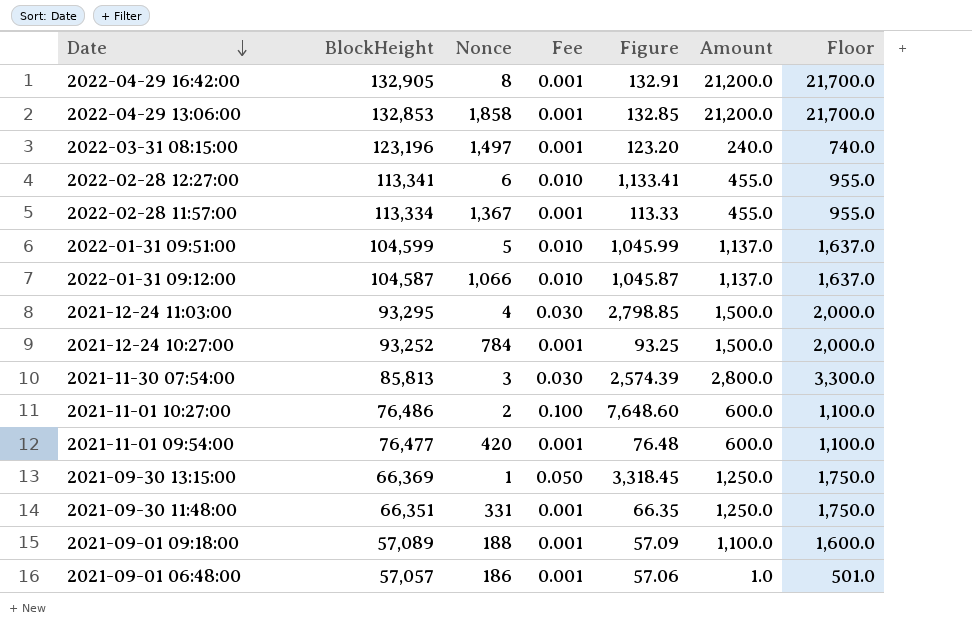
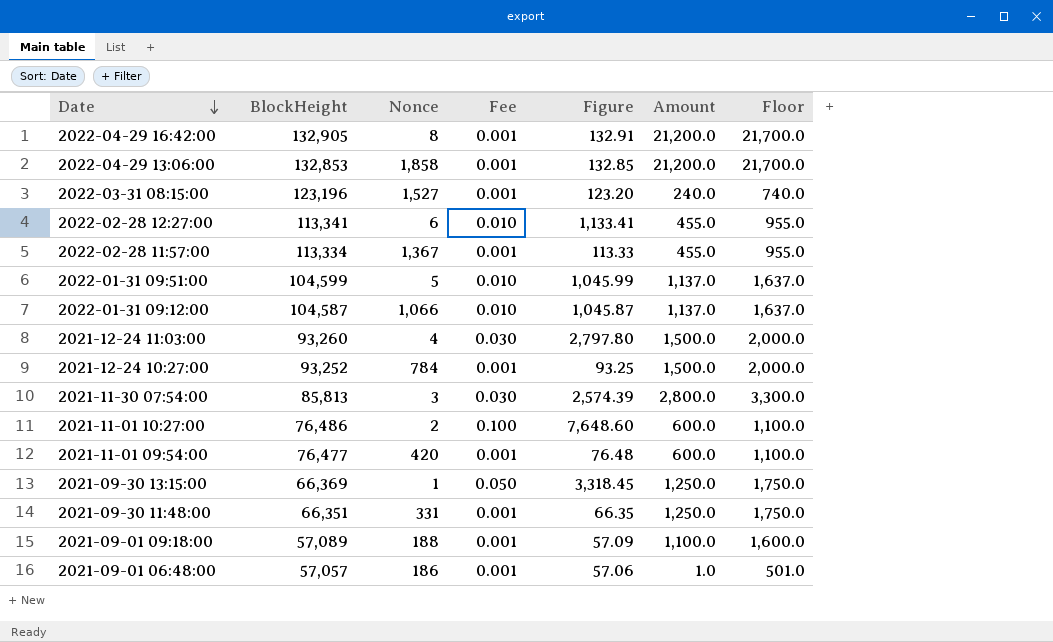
2022-03-31 08:15:00 | Nonce: 1,497 -> 1,527
2021-12-24 11:03:00 | BlockHeight: 93,295 -> 93,260
2021-12-24 11:03:00 | Figure: 2,798.85 -> 2,797.80

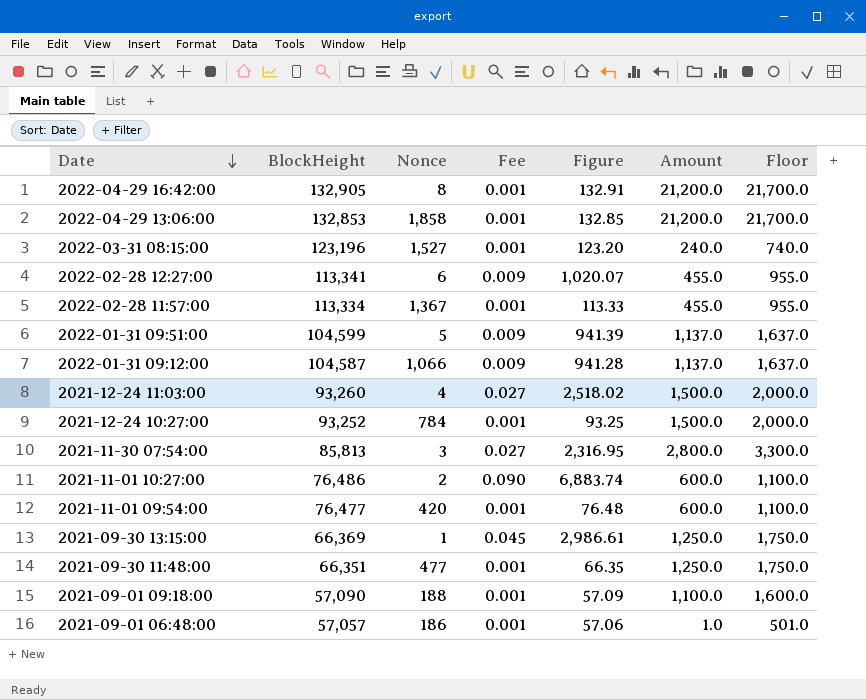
2022-02-28 12:27:00 | Fee: 0.010 -> 0.009
2022-02-28 12:27:00 | Figure: 1,133.41 -> 1,020.07
2022-01-31 09:51:00 | Fee: 0.010 -> 0.009
2022-01-31 09:51:00 | Figure: 1,045.99 -> 941.39
2022-01-31 09:12:00 | Fee: 0.010 -> 0.009
2022-01-31 09:12:00 | Figure: 1,045.87 -> 941.28
2021-12-24 11:03:00 | Fee: 0.030 -> 0.027
2021-12-24 11:03:00 | Figure: 2,797.80 -> 2,518.02
2021-11-30 07:54:00 | Fee: 0.030 -> 0.027
2021-11-30 07:54:00 | Figure: 2,574.39 -> 2,316.95
2021-11-01 10:27:00 | Fee: 0.100 -> 0.090
2021-11-01 10:27:00 | Figure: 7,648.60 -> 6,883.74
2021-09-30 13:15:00 | Fee: 0.050 -> 0.045
2021-09-30 13:15:00 | Figure: 3,318.45 -> 2,986.61
2021-09-30 11:48:00 | Nonce: 331 -> 477
2021-09-01 09:18:00 | BlockHeight: 57,089 -> 57,090

